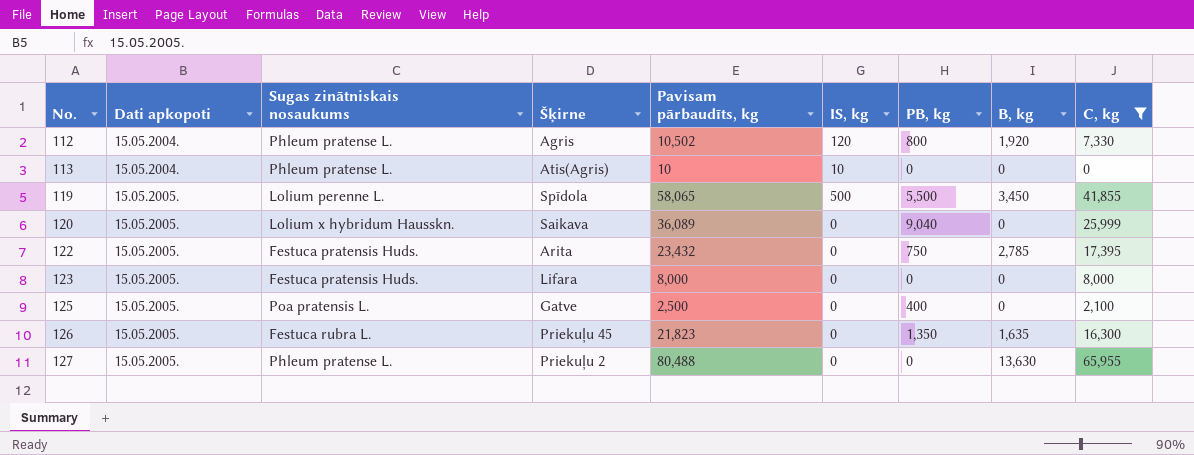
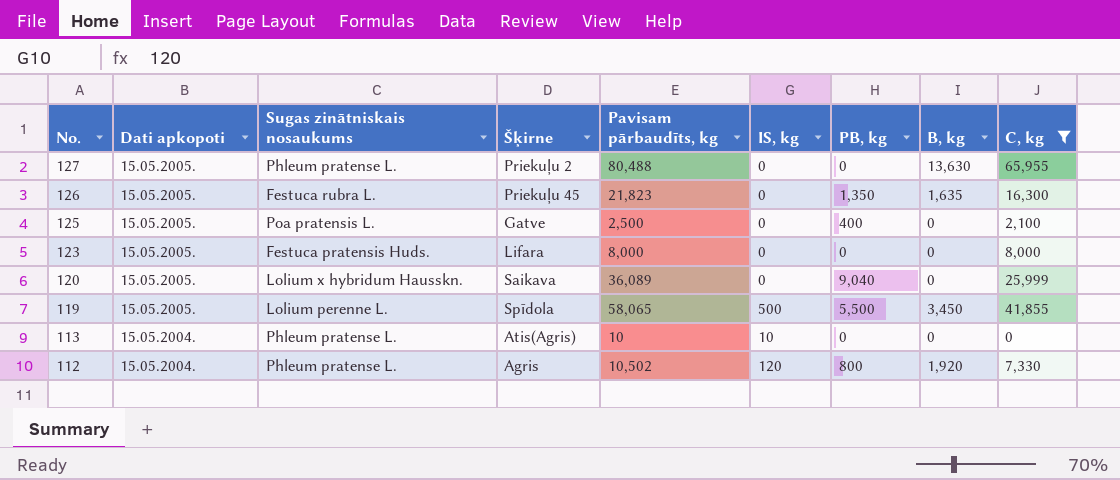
row order: No. ascending -> No. descending
row 122: 15.05.2005. | Festuca pratensis Huds. | Arita | 23,432 | 0 | 750 | 2,785 | 17,395 -> none

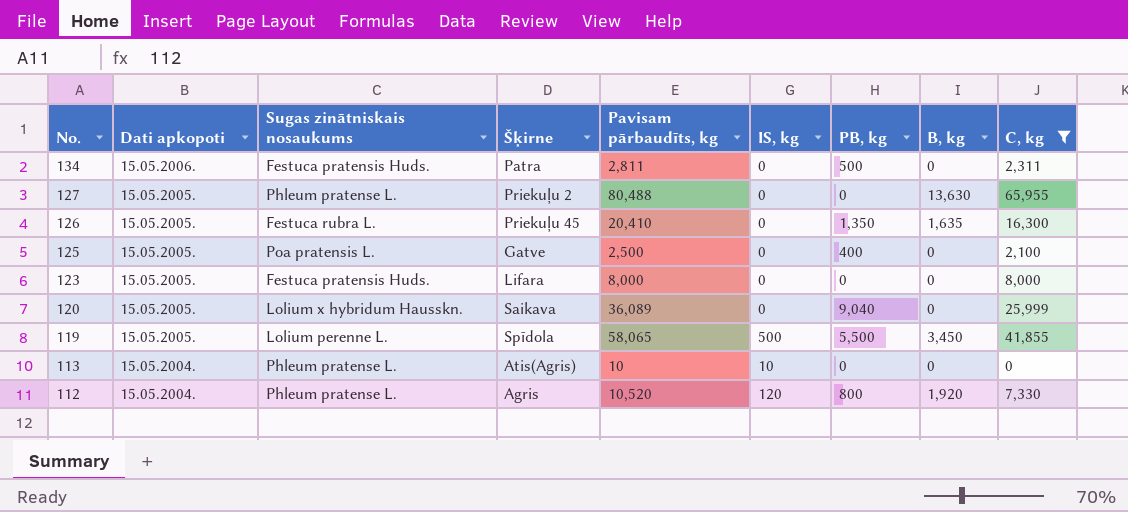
row 134: none -> 15.05.2006. | Festuca pratensis Huds. | Patra | 2,811 | 0 | 500 | 0 | 2,311
126 | Pavisam pārbaudīts, kg: 21,823 -> 20,410
112 | Pavisam pārbaudīts, kg: 10,502 -> 10,520

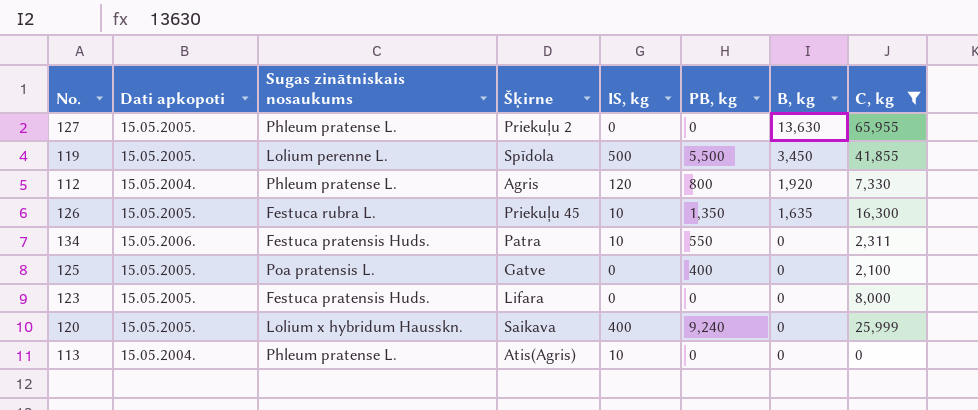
row order: No. descending -> B, kg descending
column Pavisam pārbaudīts, kg | position: 5 -> none
126 | IS, kg: 0 -> 10
134 | IS, kg: 0 -> 10
134 | PB, kg: 500 -> 550
120 | IS, kg: 0 -> 400
120 | PB, kg: 9,040 -> 9,240

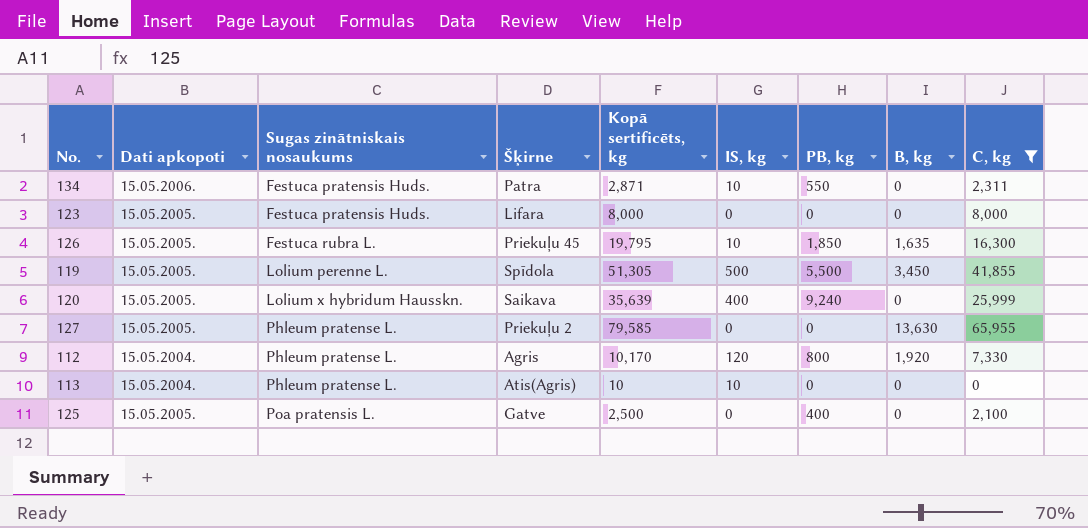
row order: B, kg descending -> Sugas zinātniskais nosaukums ascending
column Kopā sertificēts, kg | formula: none -> [IS, kg] + [PB, kg] + [B, kg] + [C, kg]
126 | PB, kg: 1,350 -> 1,850

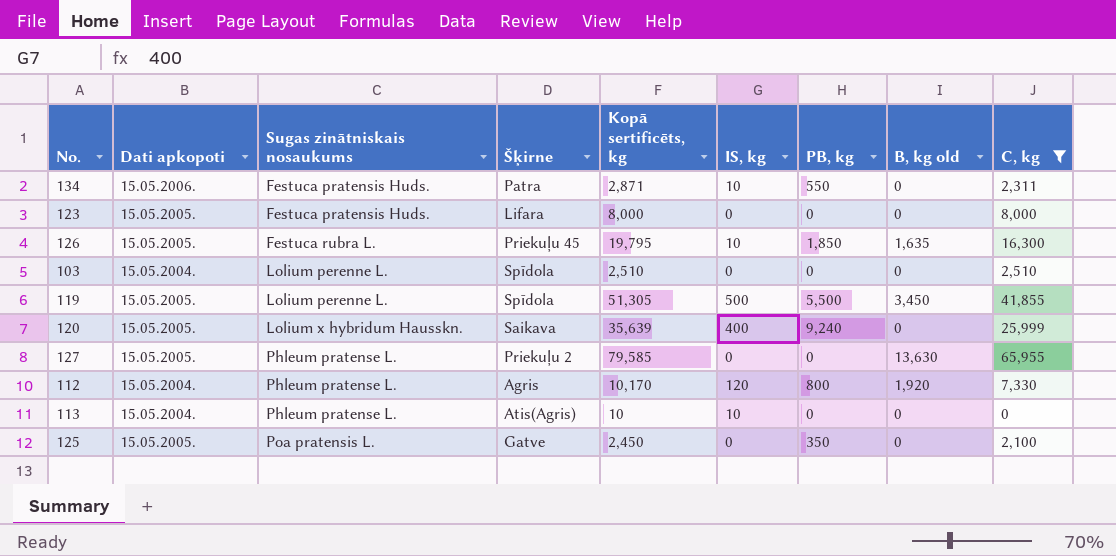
column name: B, kg -> B, kg old
row 103: none -> 15.05.2004. | Lolium perenne L. | Spīdola | 2,510 | 0 | 0 | 0 | 2,510
125 | Kopā sertificēts, kg: 2,500 -> 2,450
125 | PB, kg: 400 -> 350

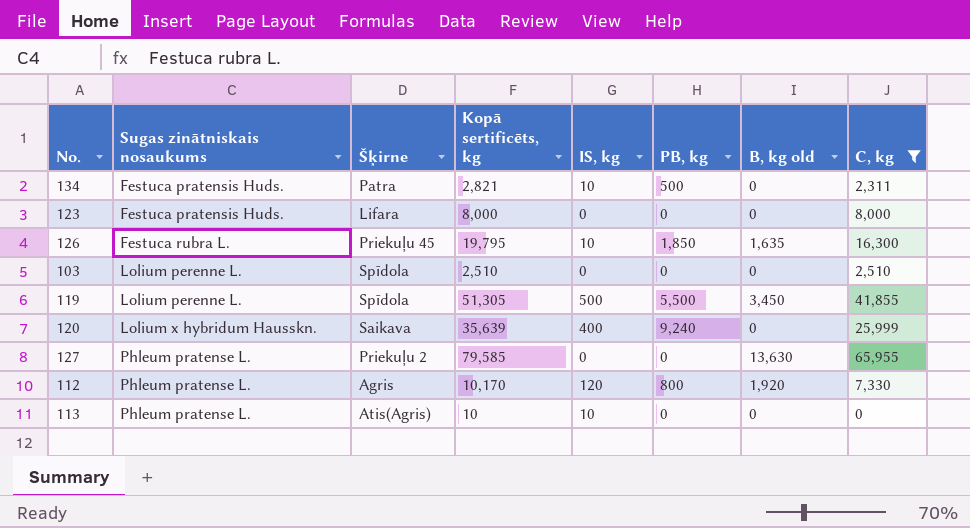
column Dati apkopoti | position: 2 -> none
row 125: 15.05.2005. | Poa pratensis L. | Gatve | 2,450 | 0 | 350 | 0 | 2,100 -> none
134 | Kopā sertificēts, kg: 2,871 -> 2,821
134 | PB, kg: 550 -> 500

